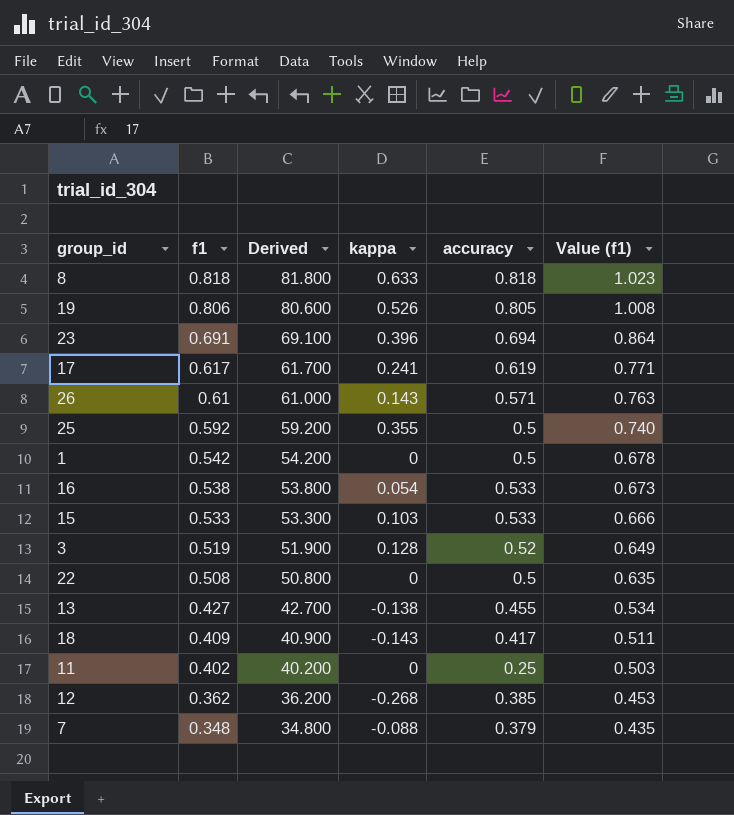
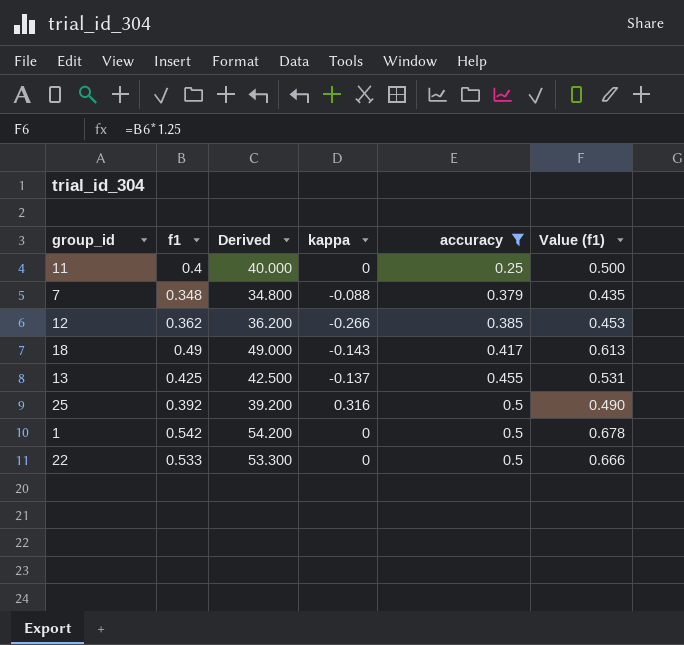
filter: none -> accuracy <= 0.5
row order: f1 descending -> accuracy ascending
11 | f1: 0.402 -> 0.4
11 | Derived: 40.200 -> 40.000
11 | Value (f1): 0.503 -> 0.500
12 | kappa: -0.268 -> -0.266
18 | f1: 0.409 -> 0.49
18 | Derived: 40.900 -> 49.000
18 | Value (f1): 0.511 -> 0.613
13 | f1: 0.427 -> 0.425
13 | Derived: 42.700 -> 42.500
13 | kappa: -0.138 -> -0.137
13 | Value (f1): 0.534 -> 0.531
25 | f1: 0.592 -> 0.392
25 | Derived: 59.200 -> 39.200
25 | kappa: 0.355 -> 0.316
25 | Value (f1): 0.740 -> 0.490
22 | f1: 0.508 -> 0.533
22 | Derived: 50.800 -> 53.300
22 | Value (f1): 0.635 -> 0.666

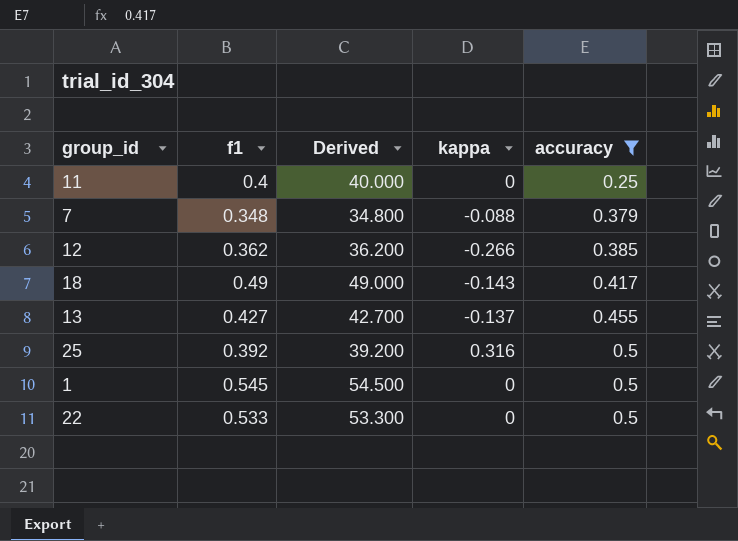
column Value (f1) | formula: [f1] * 1.25 -> none
13 | f1: 0.425 -> 0.427
13 | Derived: 42.500 -> 42.700
1 | f1: 0.542 -> 0.545
1 | Derived: 54.200 -> 54.500

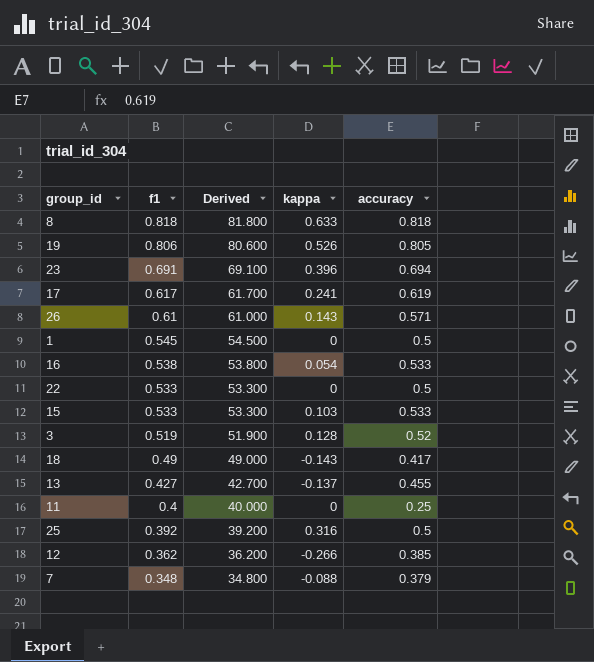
filter: accuracy <= 0.5 -> none
row order: accuracy ascending -> f1 descending

